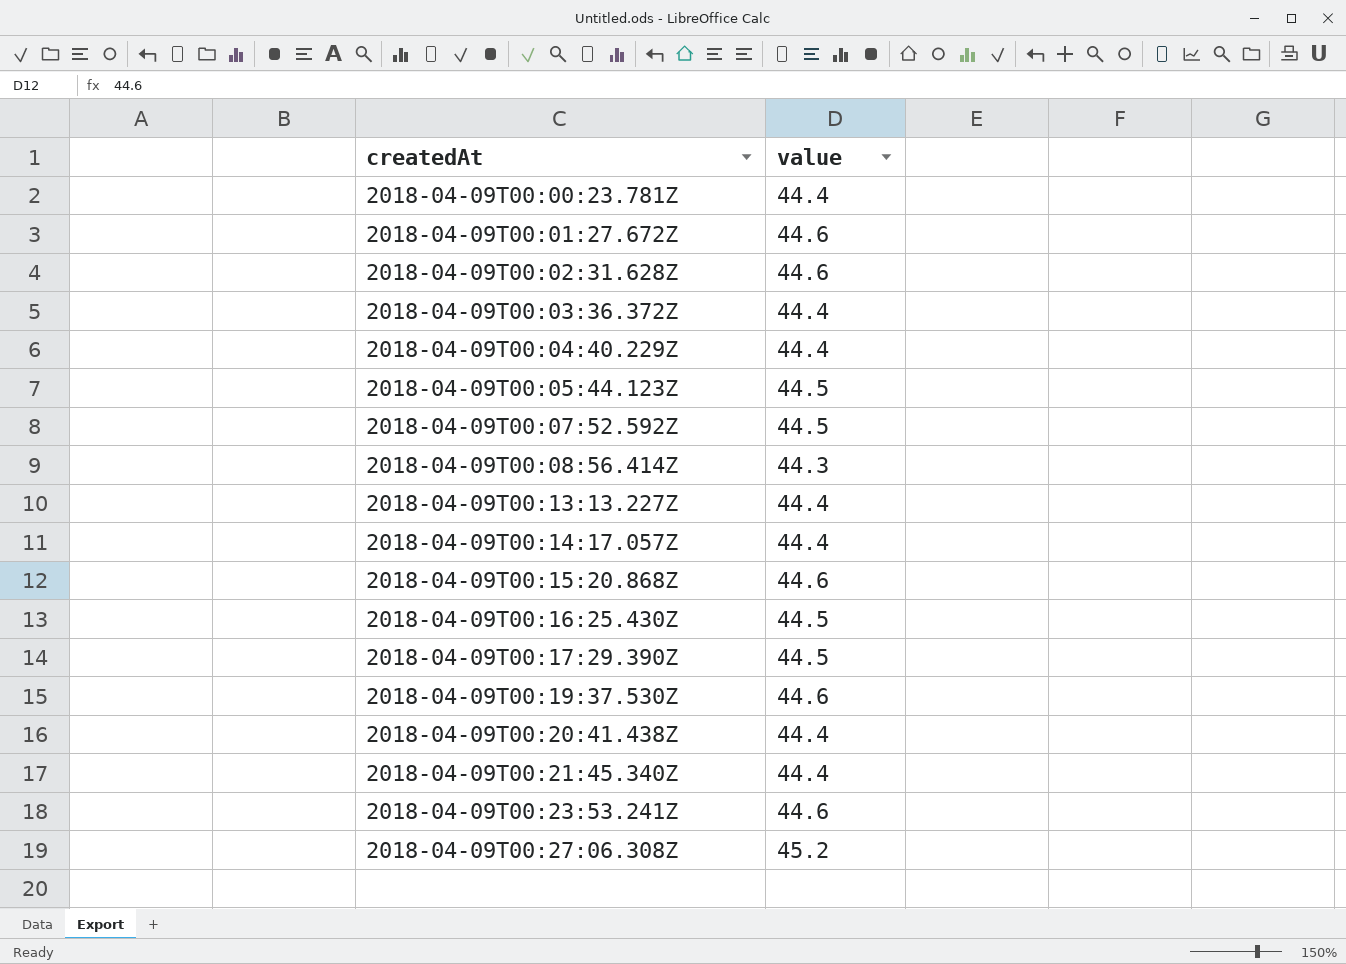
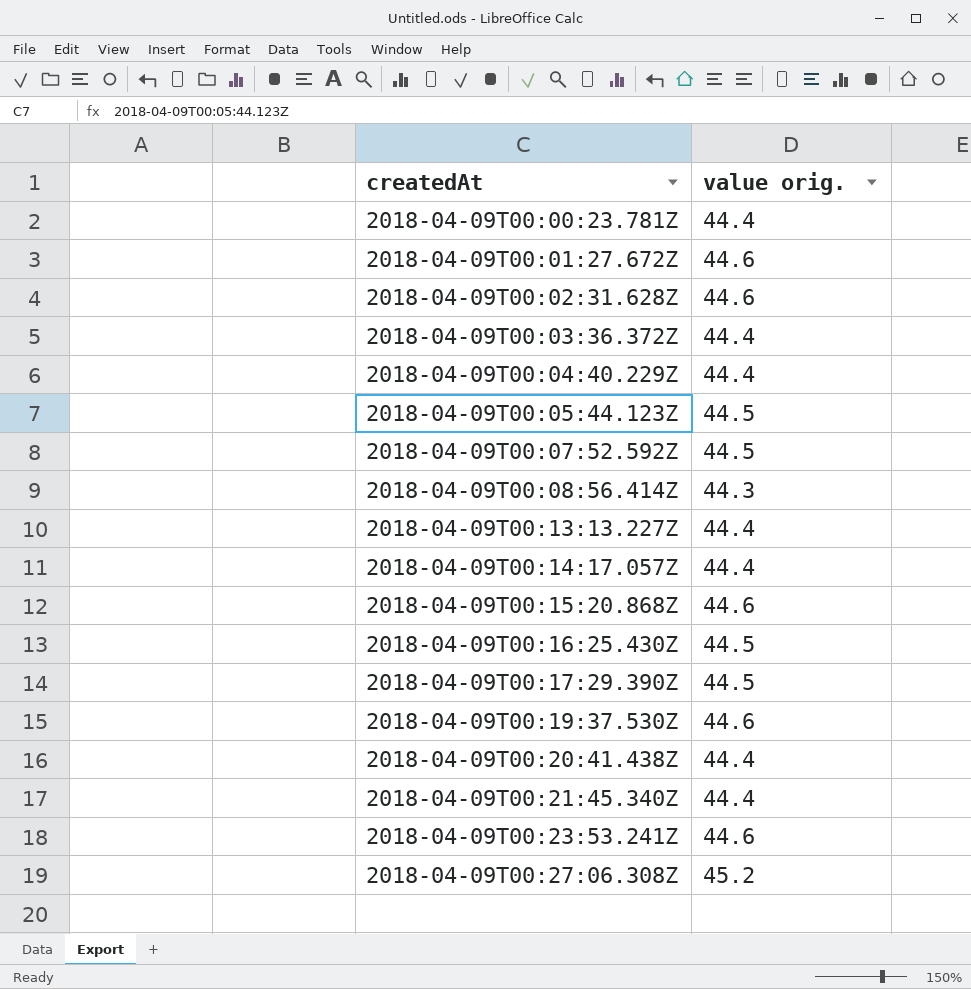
column name: value -> value orig.

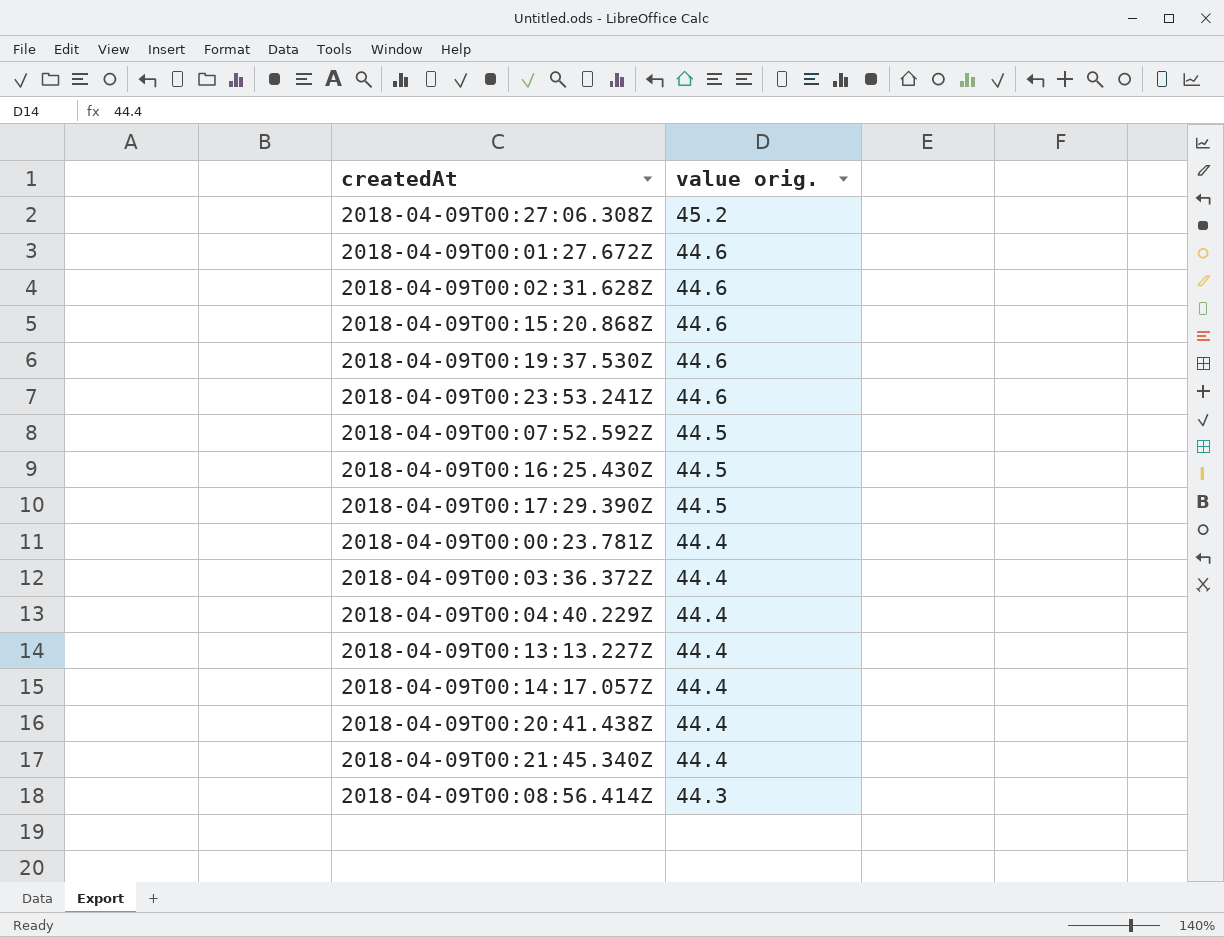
row order: createdAt ascending -> value orig. descending
row 2018-04-09T00:05:44.123Z: 44.5 -> none

